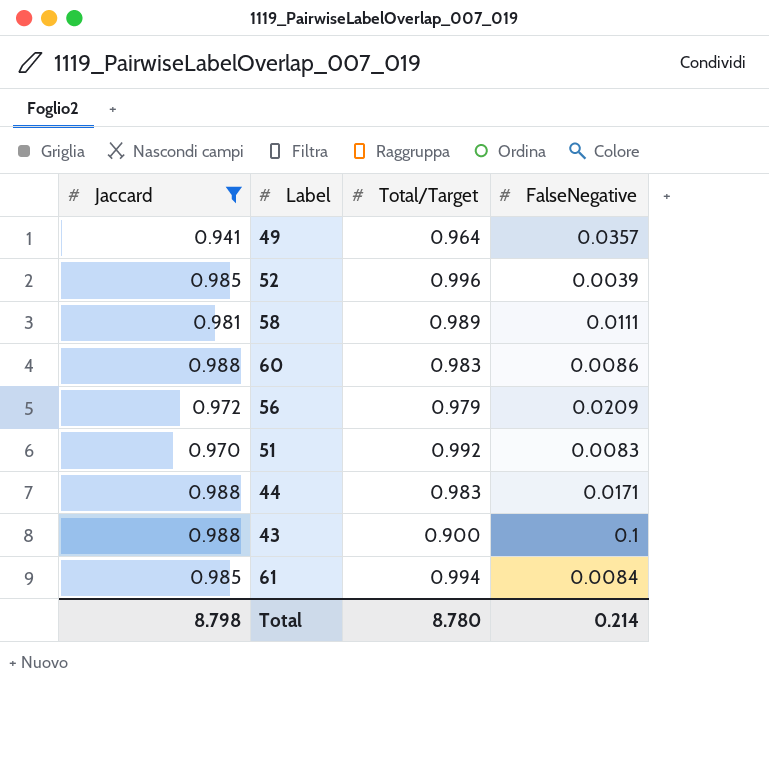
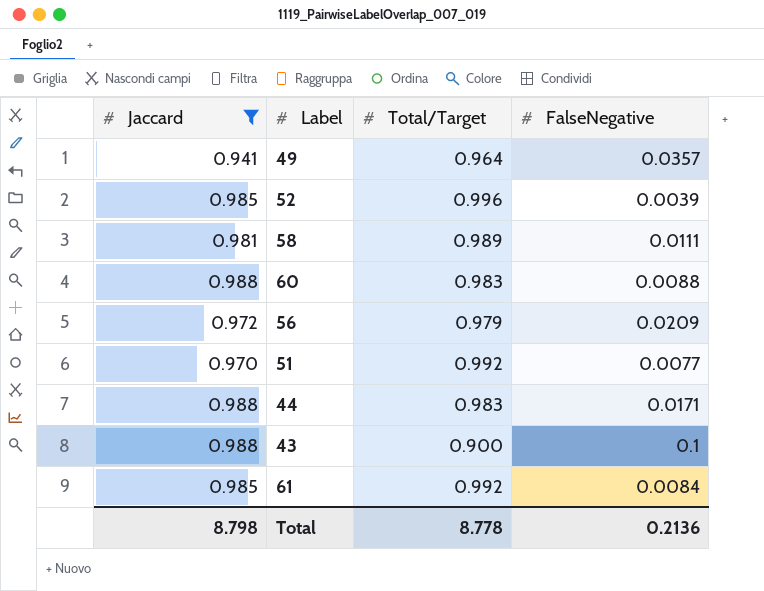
60 | FalseNegative: 0.0086 -> 0.0088
51 | FalseNegative: 0.0083 -> 0.0077
61 | Total/Target: 0.994 -> 0.992
Total | Total/Target: 8.780 -> 8.778
Total | FalseNegative: 0.214 -> 0.2136

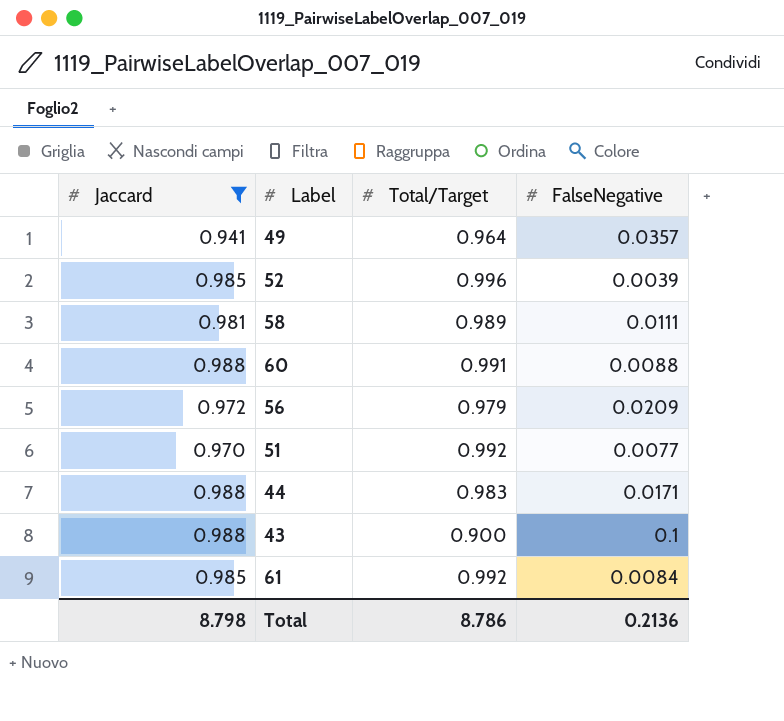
60 | Total/Target: 0.983 -> 0.991
Total | Total/Target: 8.778 -> 8.786

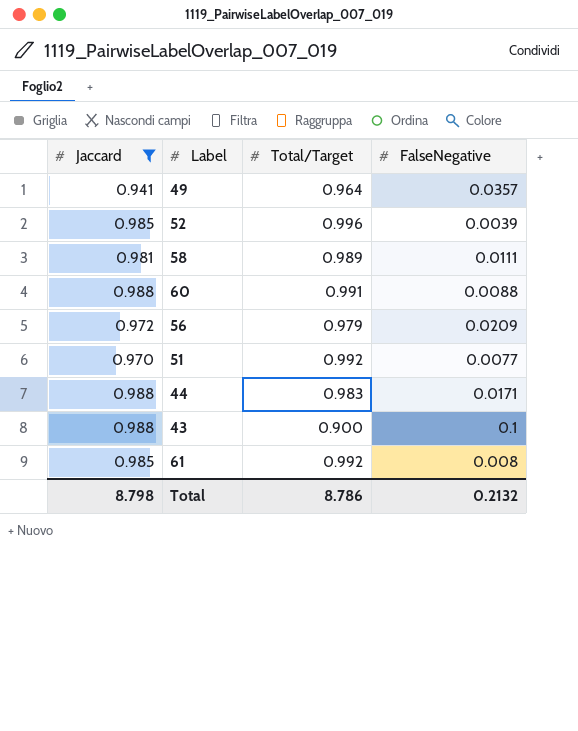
61 | FalseNegative: 0.0084 -> 0.008
Total | FalseNegative: 0.2136 -> 0.2132

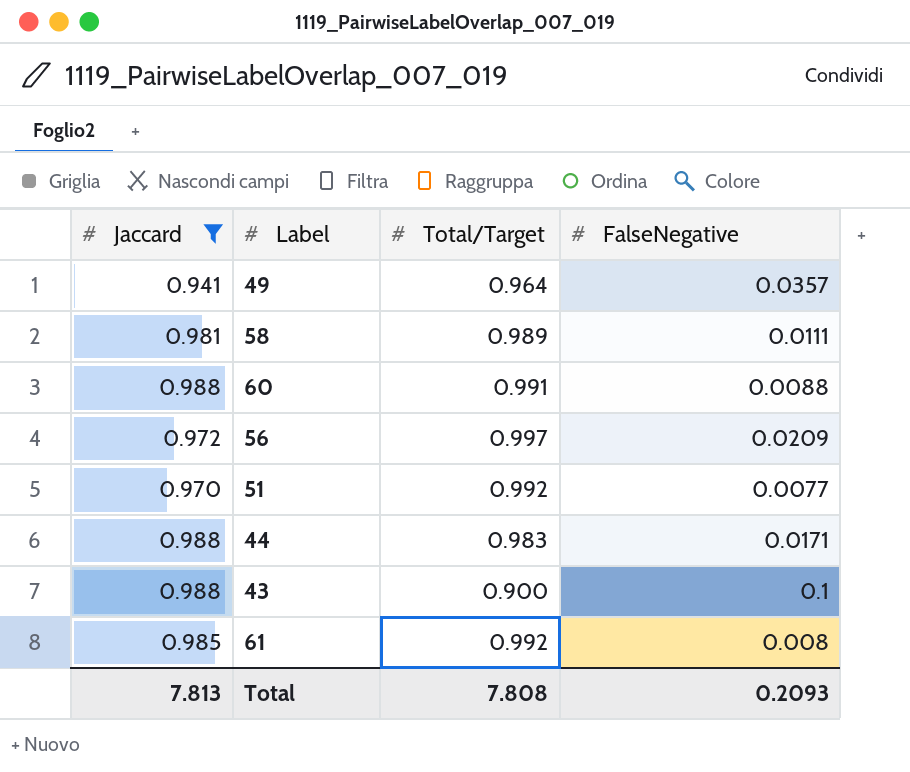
row 52: 0.985 | 0.996 | 0.0039 -> none
56 | Total/Target: 0.979 -> 0.997
Total | Jaccard: 8.798 -> 7.813
Total | Total/Target: 8.786 -> 7.808
Total | FalseNegative: 0.2132 -> 0.2093

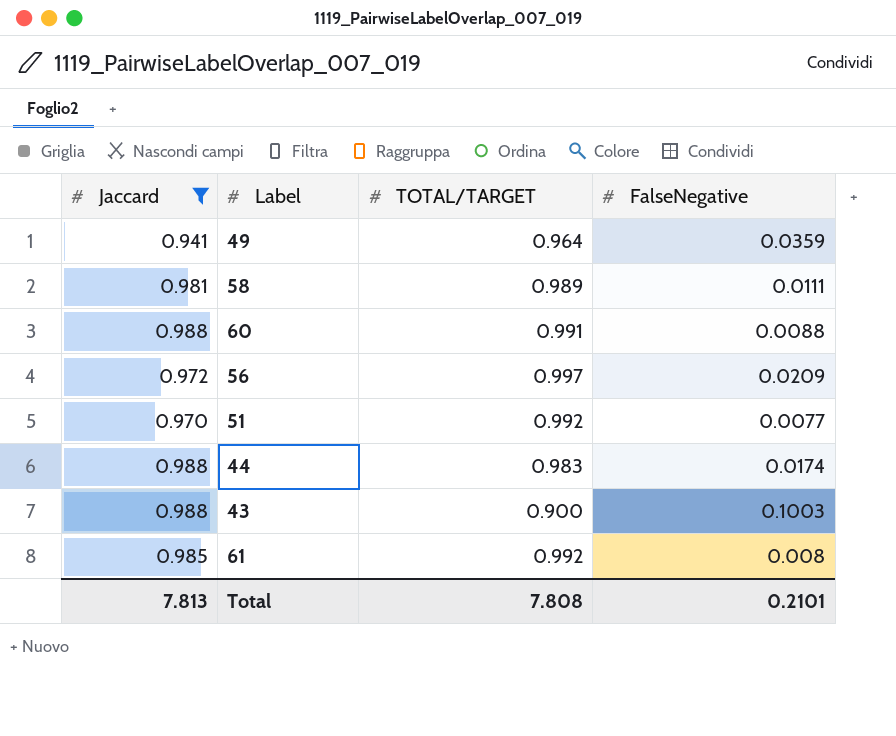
column name: Total/Target -> TOTAL/TARGET
49 | FalseNegative: 0.0357 -> 0.0359
44 | FalseNegative: 0.0171 -> 0.0174
43 | FalseNegative: 0.1 -> 0.1003
Total | FalseNegative: 0.2093 -> 0.2101

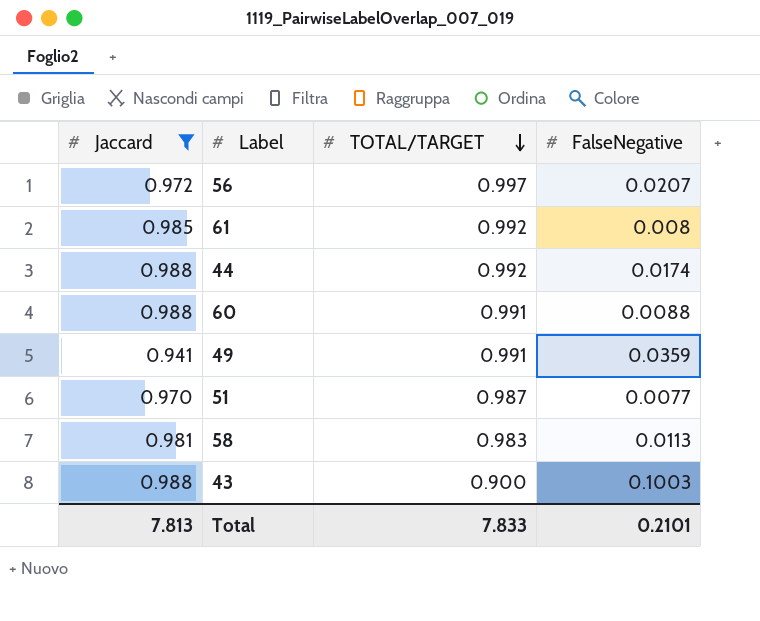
row order: none -> TOTAL/TARGET descending
56 | FalseNegative: 0.0209 -> 0.0207
44 | TOTAL/TARGET: 0.983 -> 0.992
49 | TOTAL/TARGET: 0.964 -> 0.991
51 | TOTAL/TARGET: 0.992 -> 0.987
58 | TOTAL/TARGET: 0.989 -> 0.983
58 | FalseNegative: 0.0111 -> 0.0113
Total | TOTAL/TARGET: 7.808 -> 7.833

